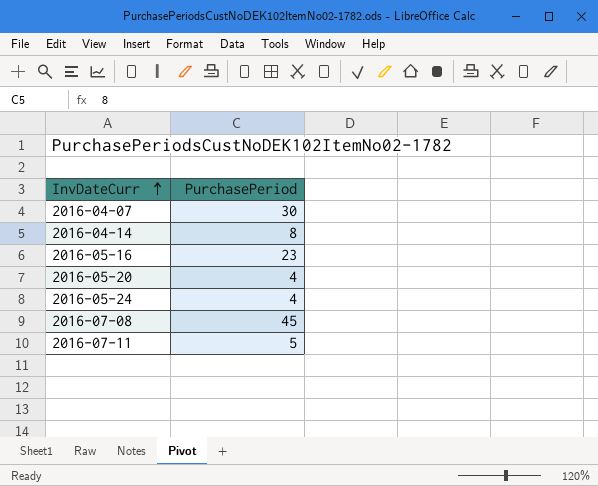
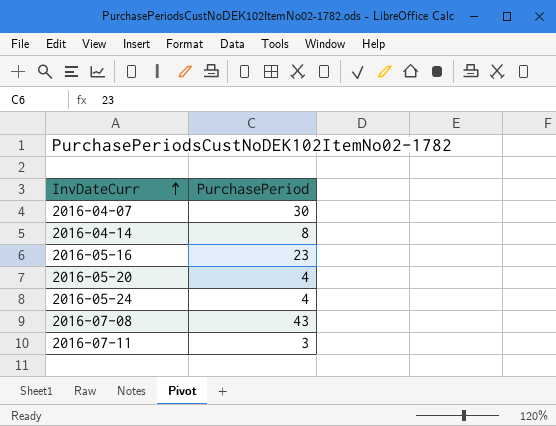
2016-07-08 | PurchasePeriod: 45 -> 43
2016-07-11 | PurchasePeriod: 5 -> 3

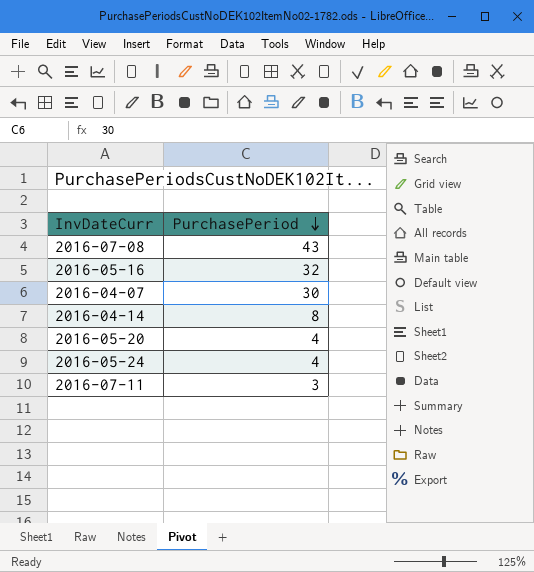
row order: InvDateCurr ascending -> PurchasePeriod descending
2016-05-16 | PurchasePeriod: 23 -> 32

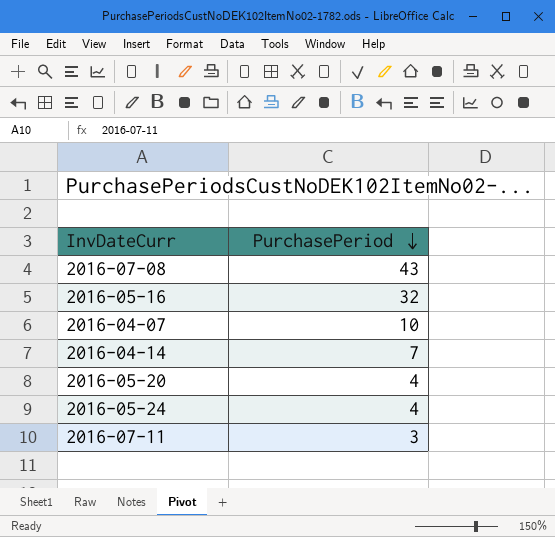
2016-04-07 | PurchasePeriod: 30 -> 10
2016-04-14 | PurchasePeriod: 8 -> 7

